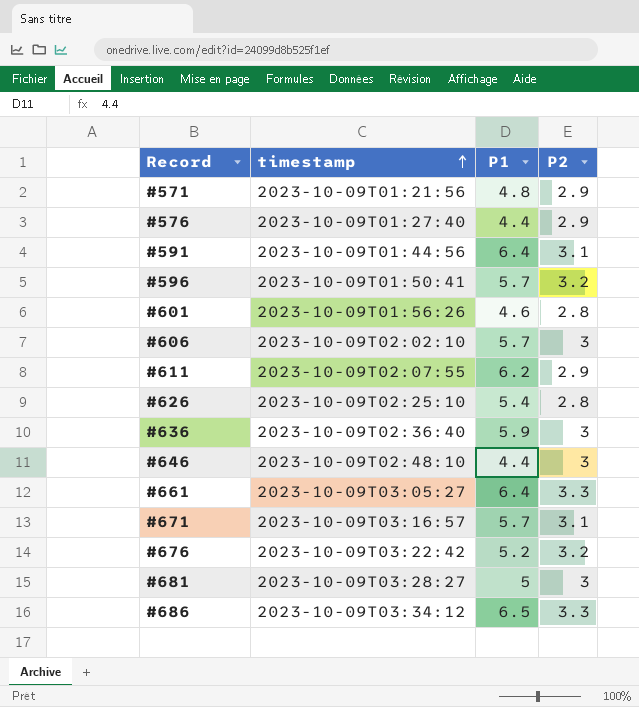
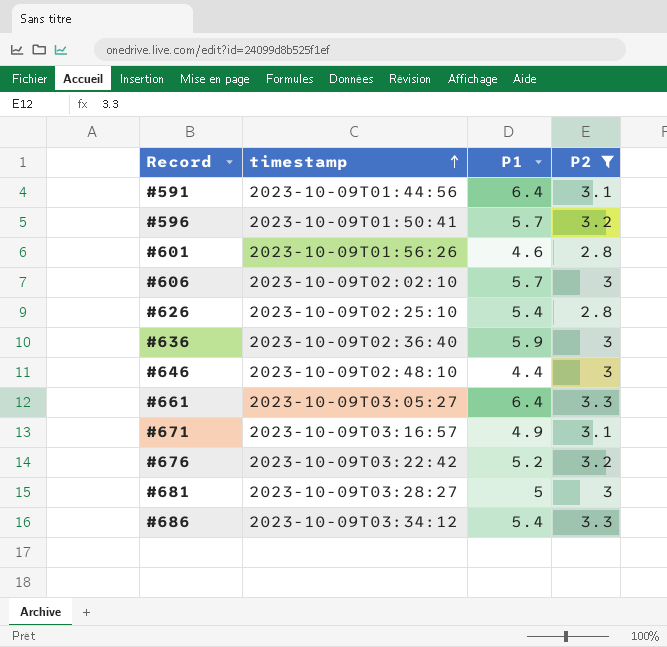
filter: none -> P2 != 2.9
#671 | P1: 5.7 -> 4.9
#686 | P1: 6.5 -> 5.4

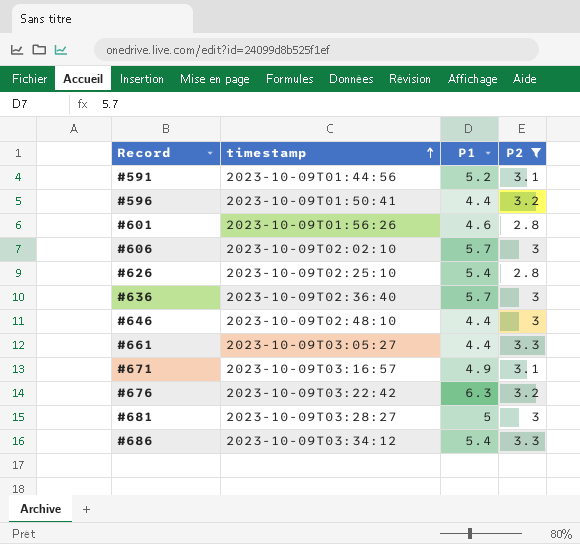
#591 | P1: 6.4 -> 5.2
#596 | P1: 5.7 -> 4.4
#636 | P1: 5.9 -> 5.7
#661 | P1: 6.4 -> 4.4
#676 | P1: 5.2 -> 6.3

